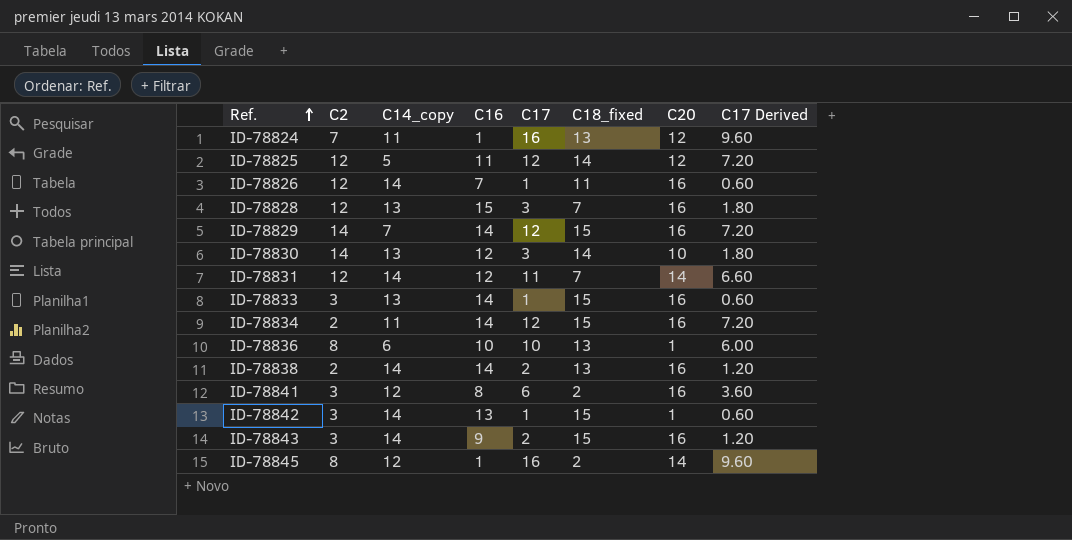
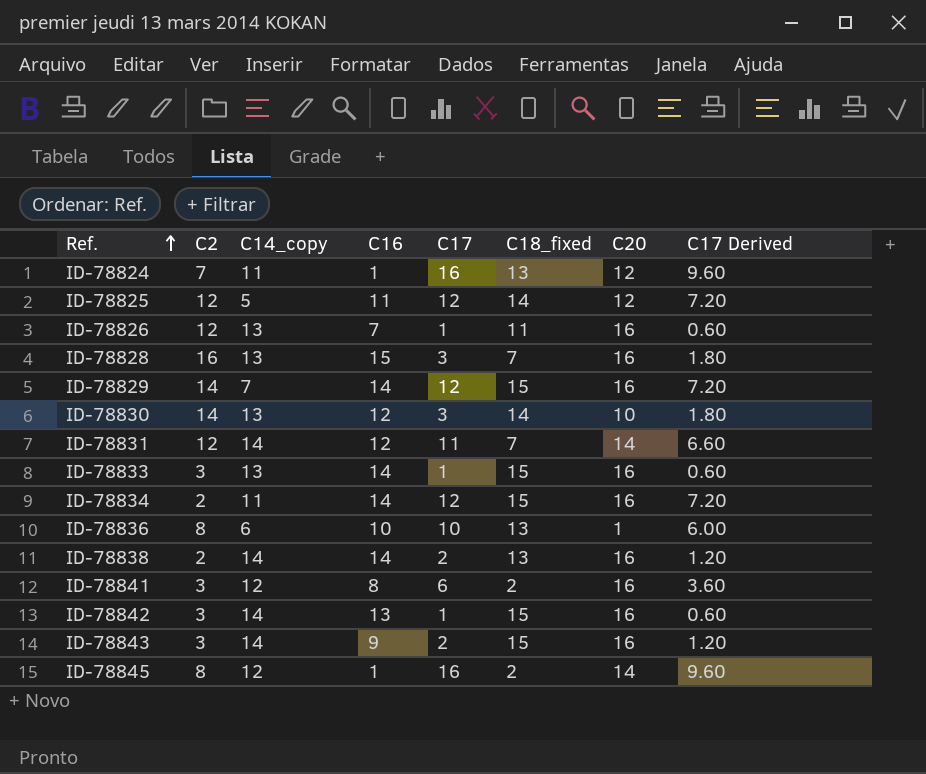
ID-78826 | C14_copy: 14 -> 13
ID-78828 | C2: 12 -> 16
ID-78842 | C20: 1 -> 16

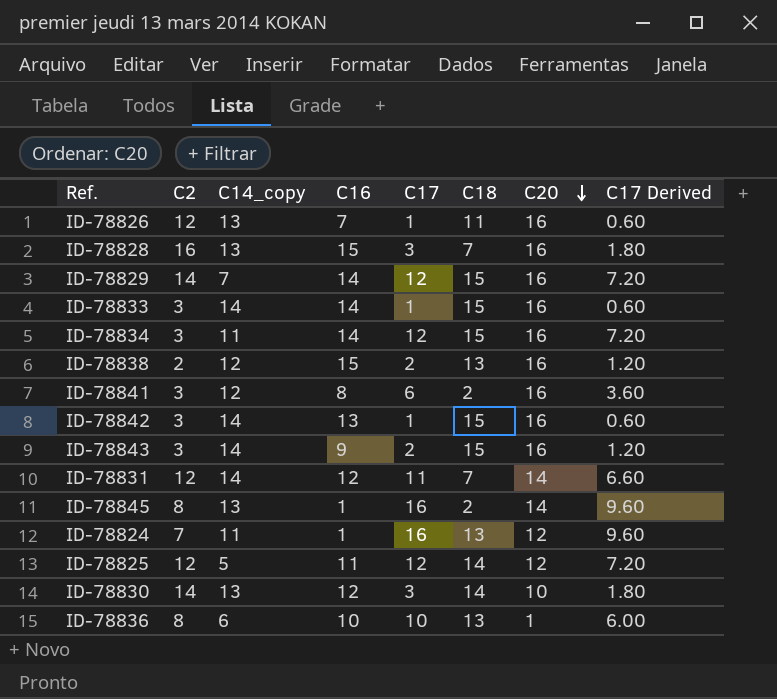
row order: Ref. ascending -> C20 descending
column name: C18_fixed -> C18
ID-78833 | C14_copy: 13 -> 14
ID-78834 | C2: 2 -> 3
ID-78838 | C14_copy: 14 -> 12
ID-78838 | C16: 14 -> 15
ID-78845 | C14_copy: 12 -> 13

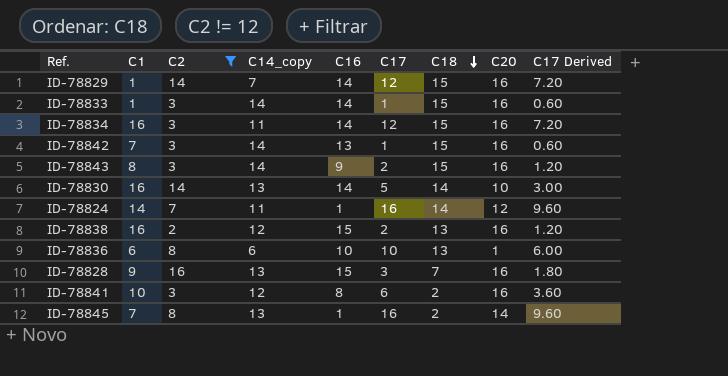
filter: none -> C2 != 12
row order: C20 descending -> C18 descending
column C1 | position: none -> 2
ID-78830 | C16: 12 -> 14
ID-78830 | C17: 3 -> 5
ID-78830 | C17 Derived: 1.80 -> 3.00
ID-78824 | C18: 13 -> 14

